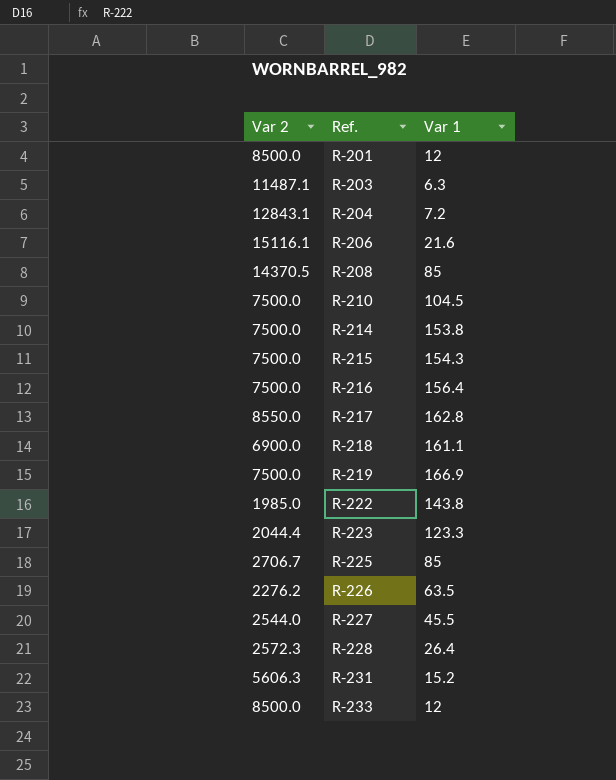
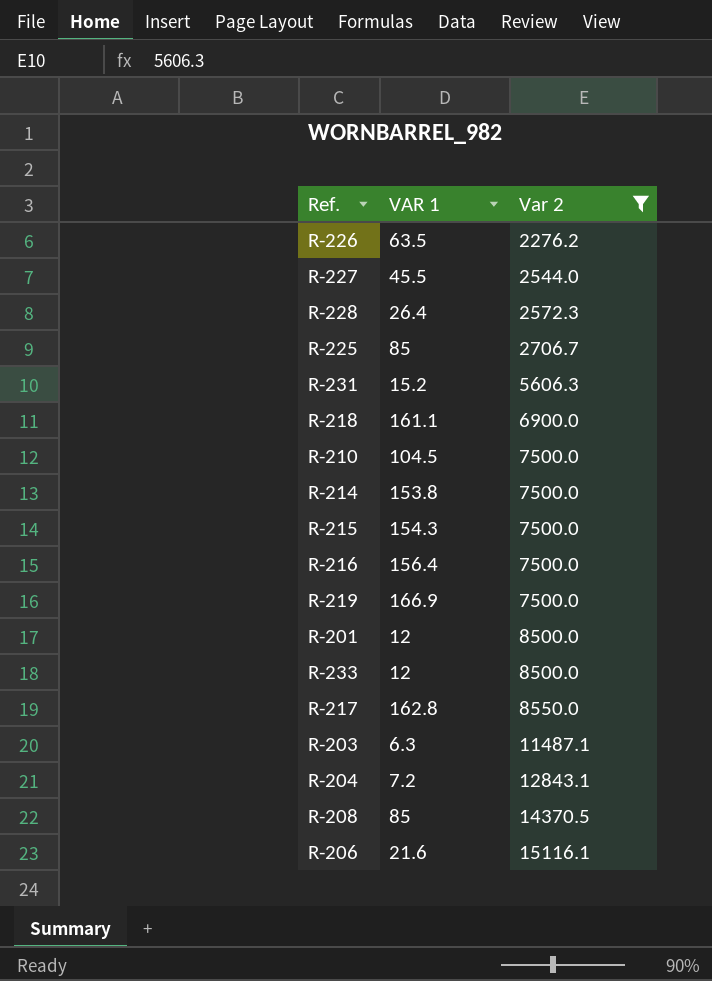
filter: none -> Var 2 >= 2276.2
row order: Ref. ascending -> Var 2 ascending
column name: Var 1 -> VAR 1
column Var 2 | position: 1 -> 3

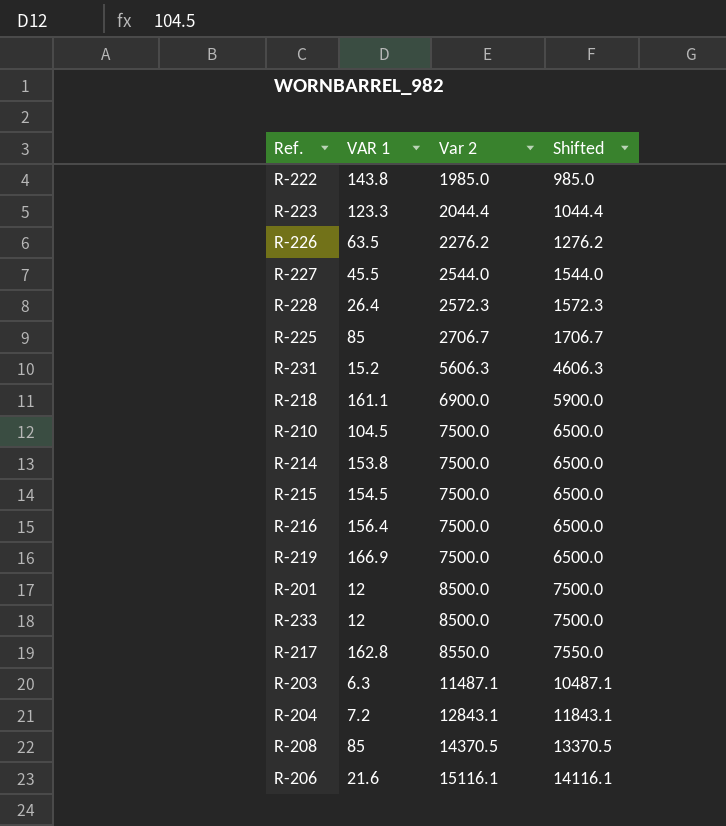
filter: Var 2 >= 2276.2 -> none
column Shifted | formula: none -> [Var 2] - 1000
R-215 | VAR 1: 154.3 -> 154.5

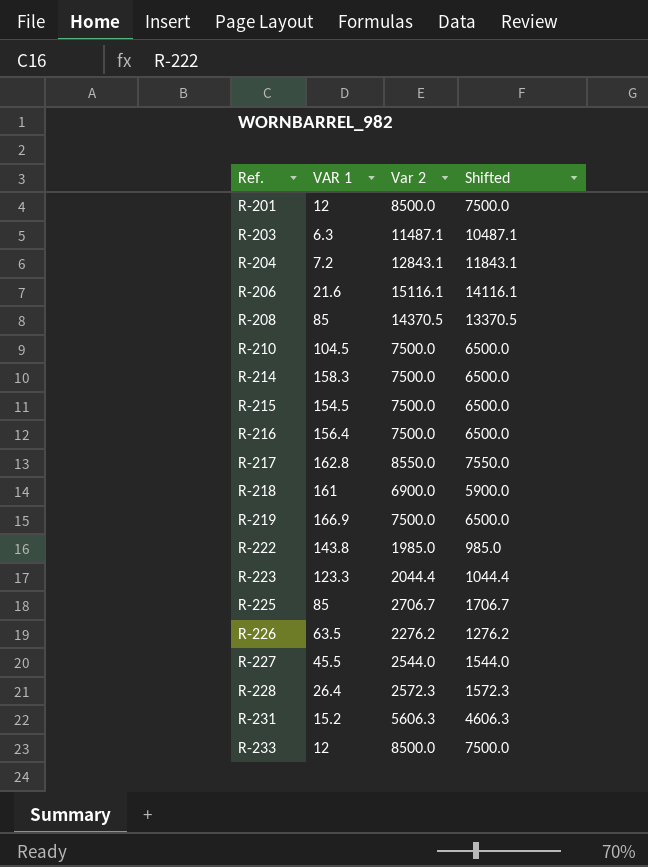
row order: Var 2 ascending -> Ref. ascending
R-214 | VAR 1: 153.8 -> 158.3
R-218 | VAR 1: 161.1 -> 161

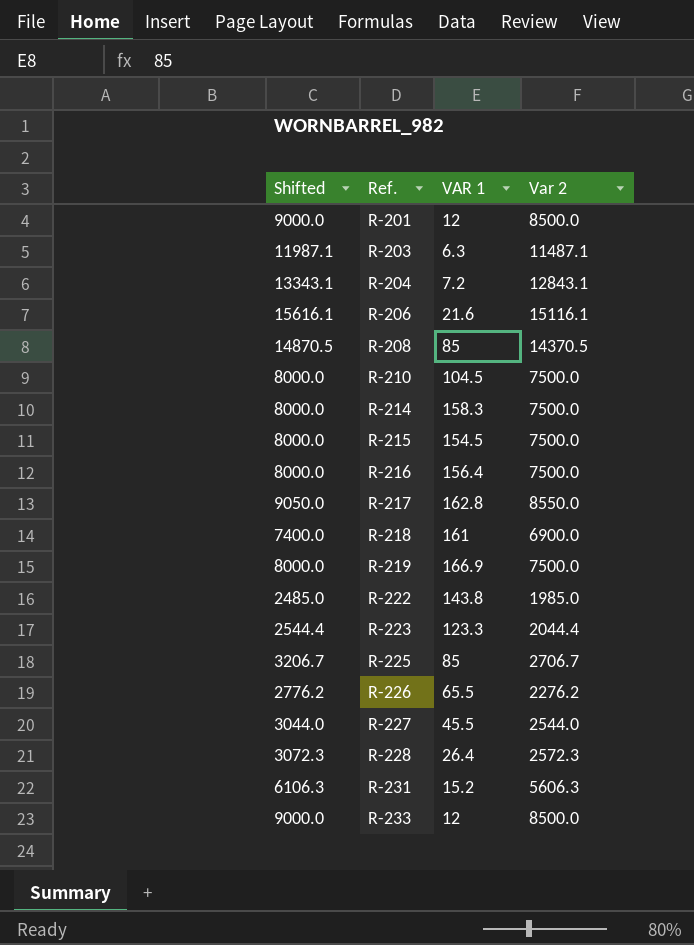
column Shifted | formula: [Var 2] - 1000 -> [Var 2] + 500
column Shifted | position: 4 -> 1
R-226 | VAR 1: 63.5 -> 65.5

